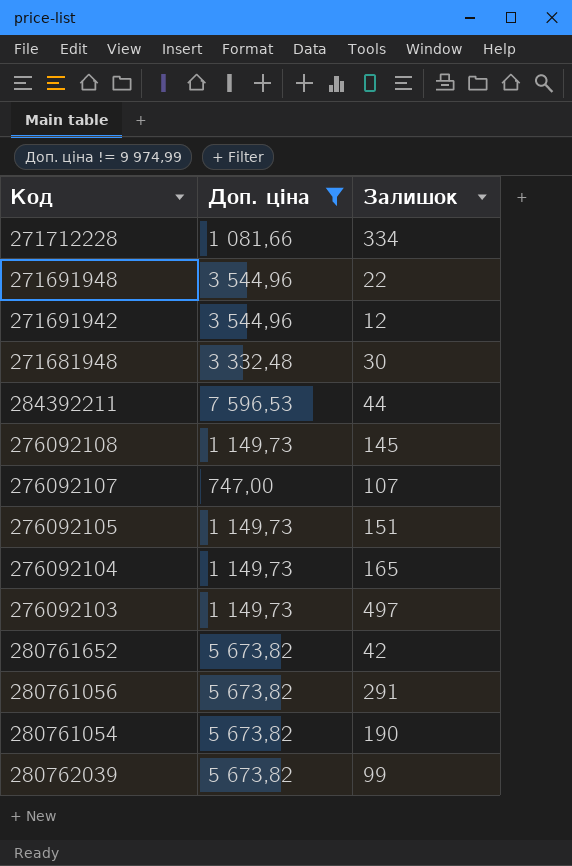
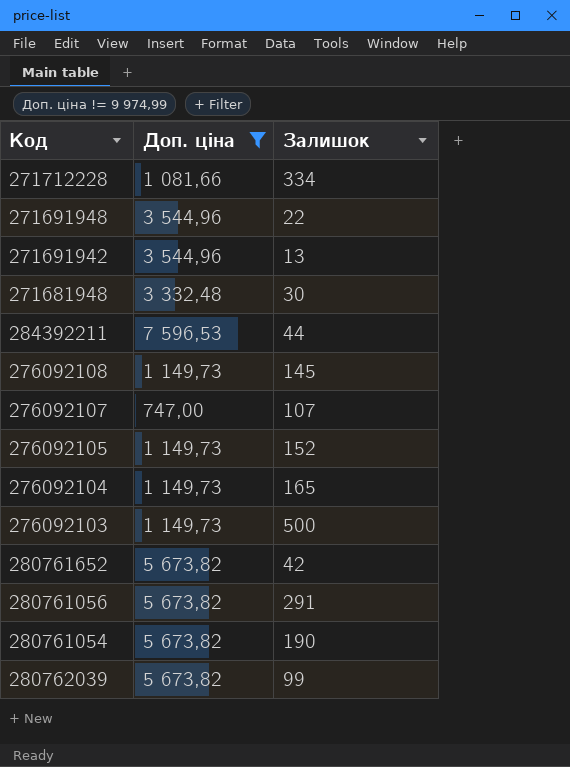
271691942 | Залишок: 12 -> 13
276092105 | Залишок: 151 -> 152
276092103 | Залишок: 497 -> 500

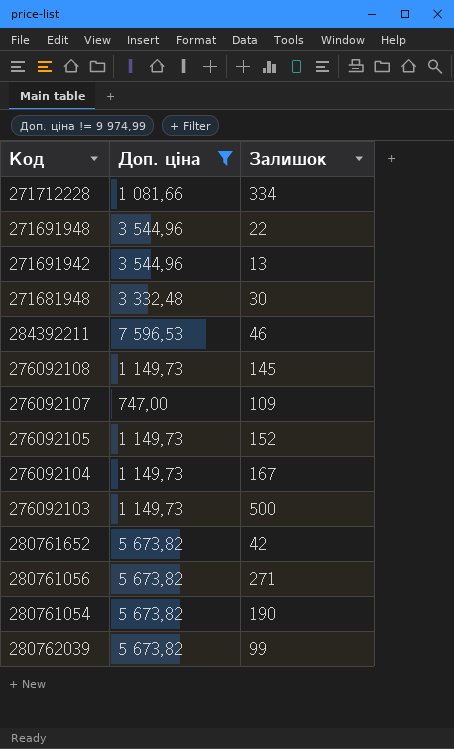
284392211 | Залишок: 44 -> 46
276092107 | Залишок: 107 -> 109
276092104 | Залишок: 165 -> 167
280761056 | Залишок: 291 -> 271

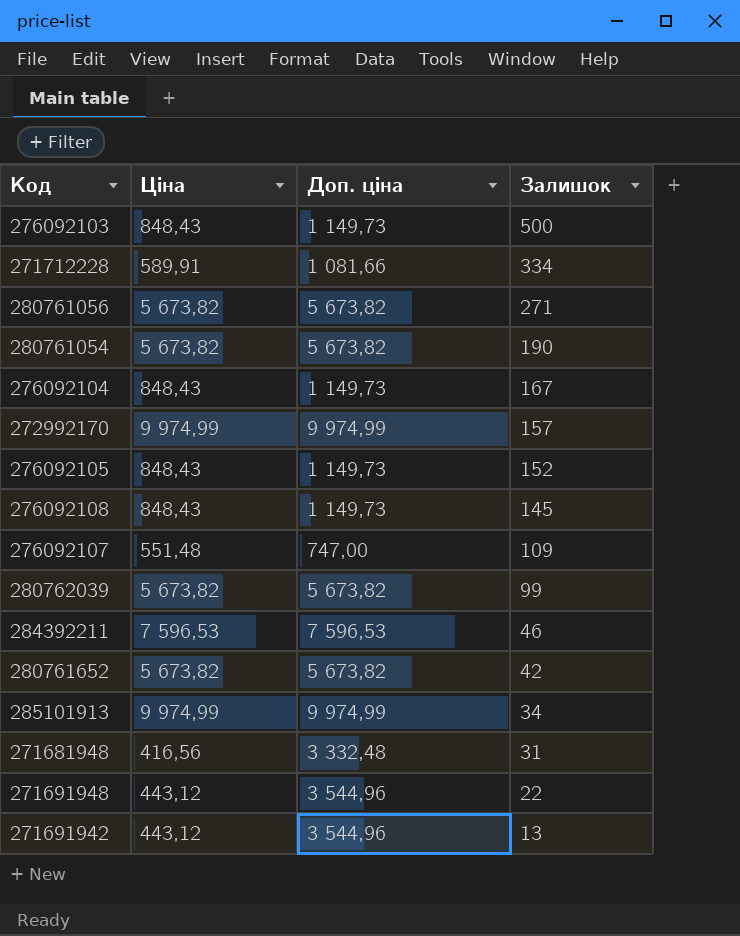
filter: Доп. ціна != 9 974,99 -> none
row order: none -> Залишок descending
column Ціна | position: none -> 2
271681948 | Залишок: 30 -> 31

